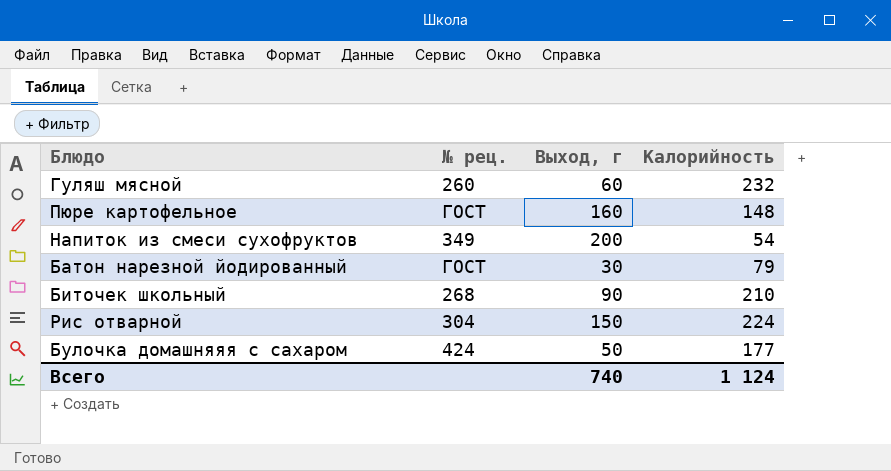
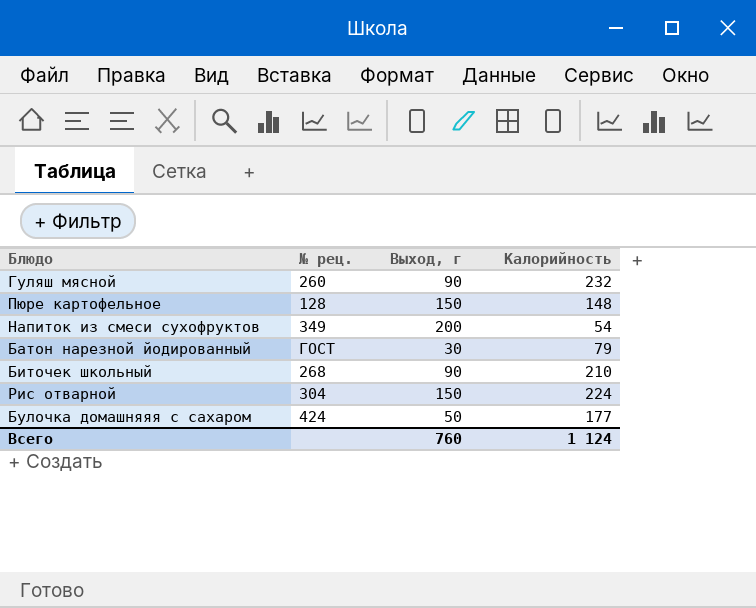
Гуляш мясной | Выход, г: 60 -> 90
Пюре картофельное | № рец.: ГОСТ -> 128
Пюре картофельное | Выход, г: 160 -> 150
Всего | Выход, г: 740 -> 760

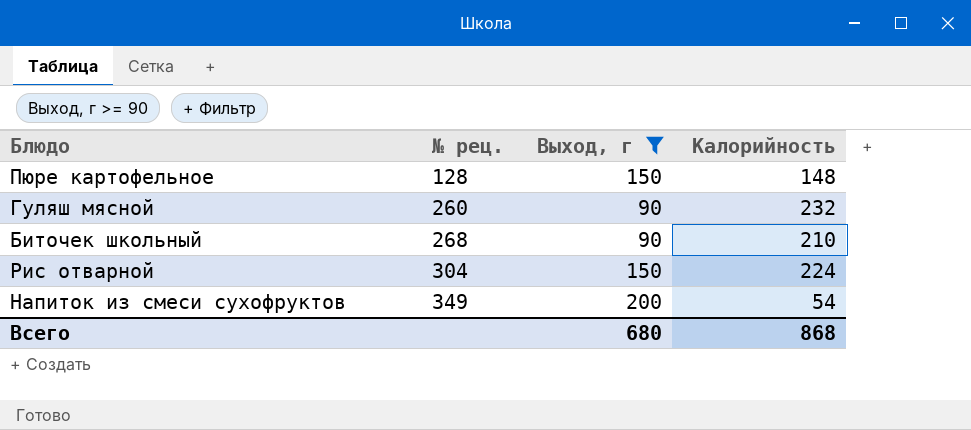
filter: none -> Выход, г >= 90
row order: none -> № рец. ascending
Всего | Выход, г: 760 -> 680
Всего | Калорийность: 1 124 -> 868

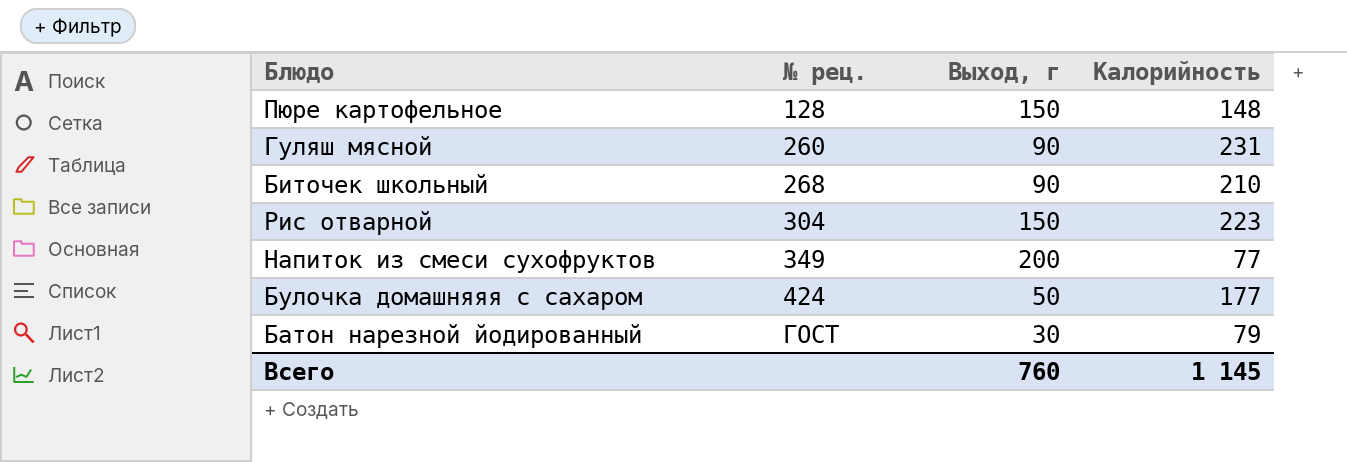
filter: Выход, г >= 90 -> none
Гуляш мясной | Калорийность: 232 -> 231
Рис отварной | Калорийность: 224 -> 223
Напиток из смеси сухофруктов | Калорийность: 54 -> 77
Всего | Выход, г: 680 -> 760
Всего | Калорийность: 868 -> 1 145

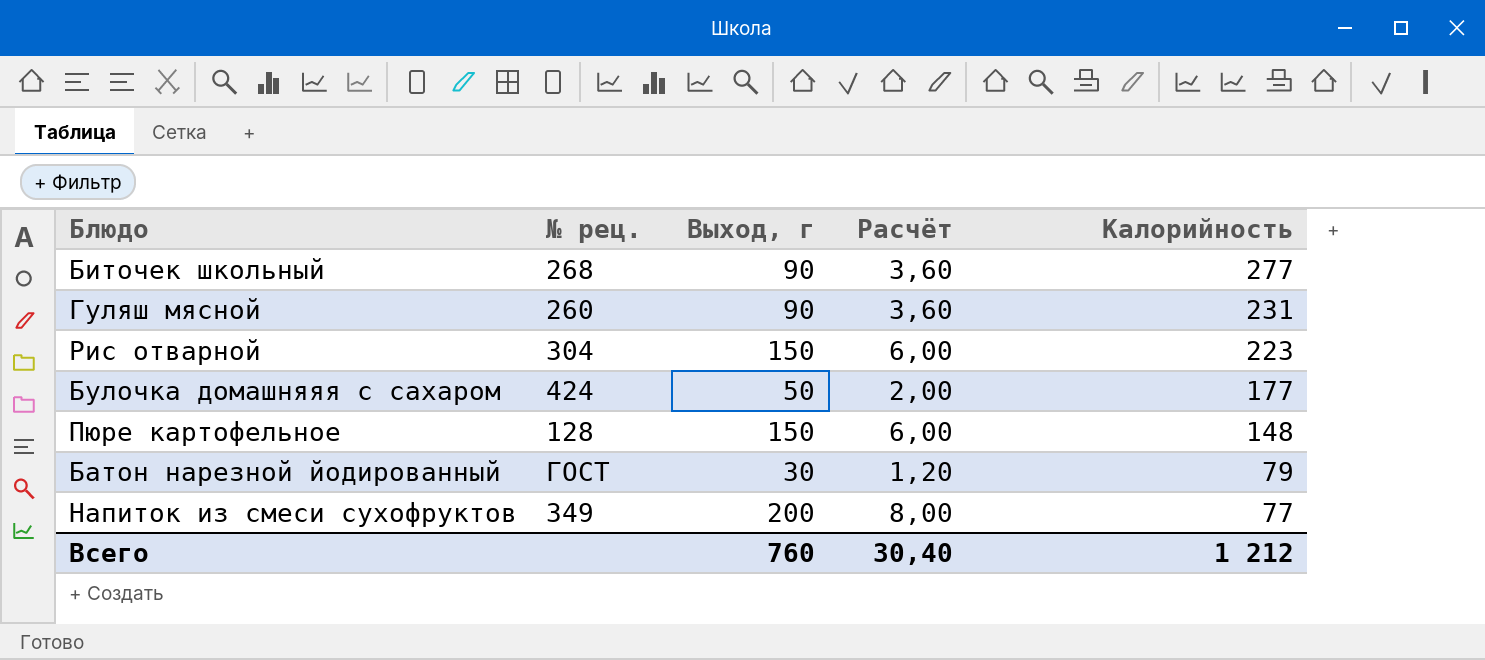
row order: № рец. ascending -> Калорийность descending
column Расчёт | formula: none -> [Выход, г] * 0,04
Биточек школьный | Калорийность: 210 -> 277
Всего | Калорийность: 1 145 -> 1 212

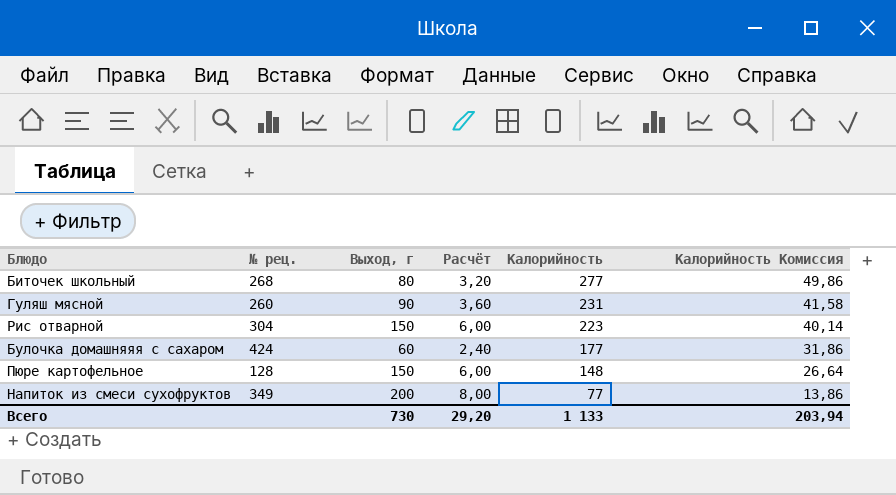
column Калорийность Комиссия | formula: none -> [Калорийность] * 0,18
row Батон нарезной йодированный: ГОСТ | 30 | 1,20 | 79 -> none
Биточек школьный | Выход, г: 90 -> 80
Биточек школьный | Расчёт: 3,60 -> 3,20
Булочка домашняяя с сахаром | Выход, г: 50 -> 60
Булочка домашняяя с сахаром | Расчёт: 2,00 -> 2,40
Всего | Выход, г: 760 -> 730
Всего | Расчёт: 30,40 -> 29,20
Всего | Калорийность: 1 212 -> 1 133

